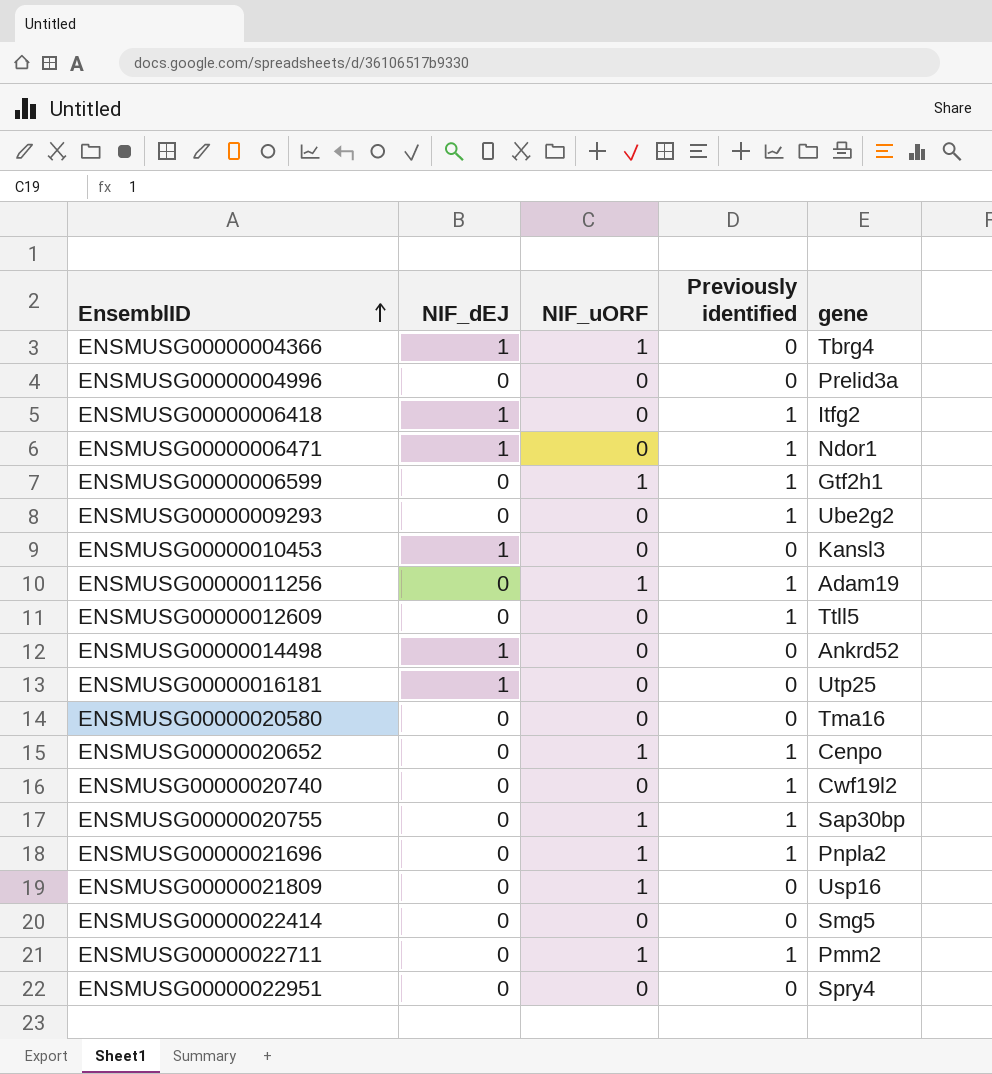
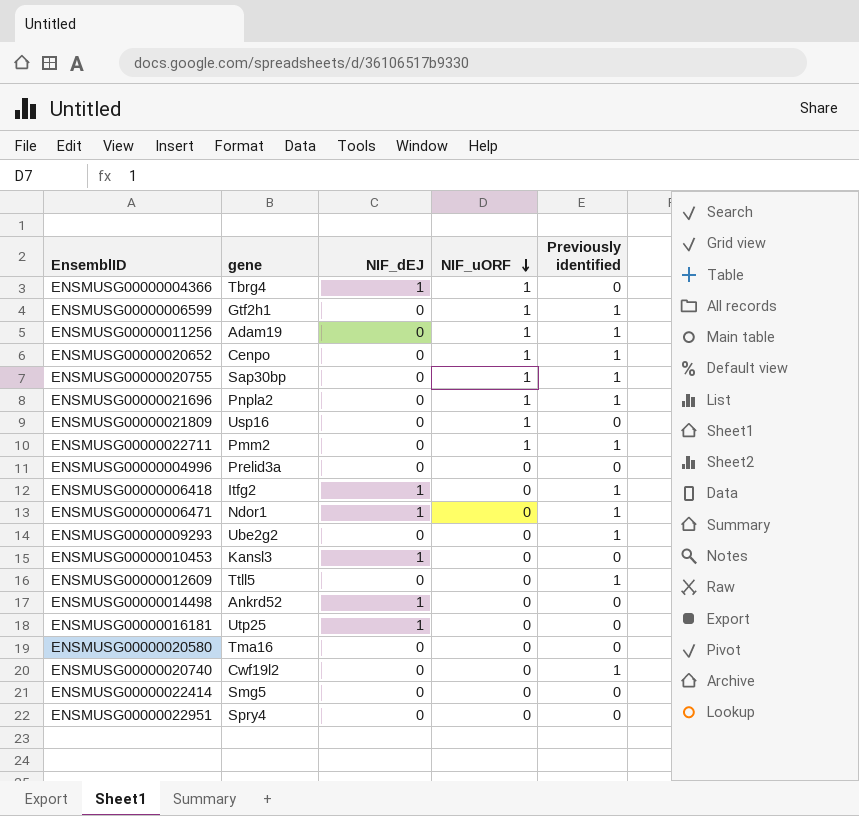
row order: EnsemblID ascending -> NIF_uORF descending
column gene | position: 5 -> 2

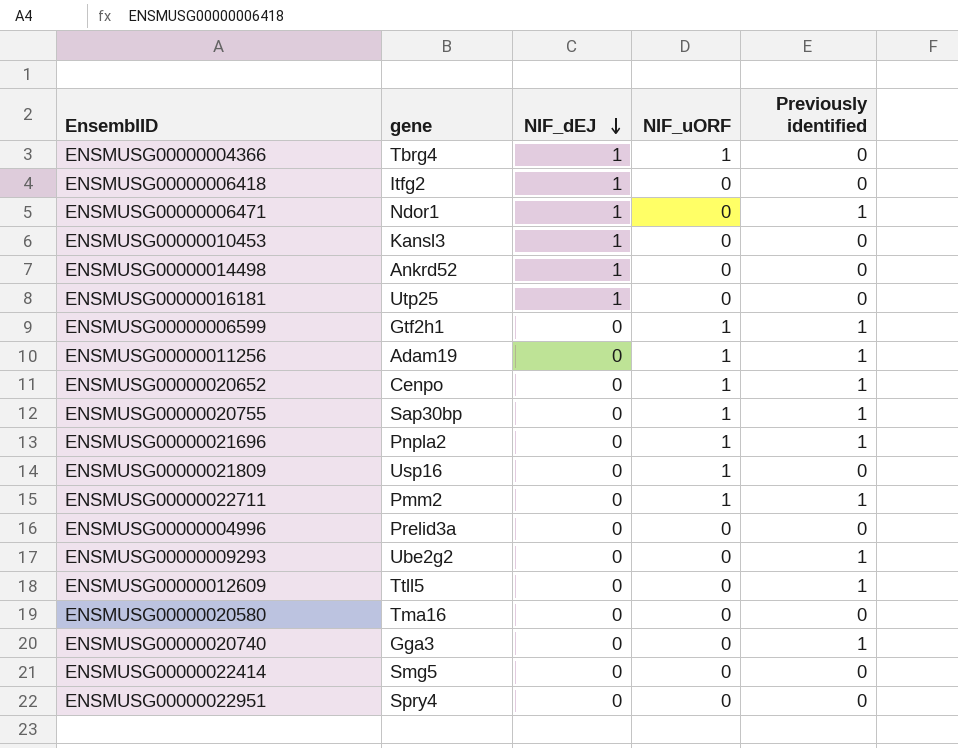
row order: NIF_uORF descending -> NIF_dEJ descending
ENSMUSG00000006418 | Previously identified: 1 -> 0
ENSMUSG00000020740 | gene: Cwf19l2 -> Gga3

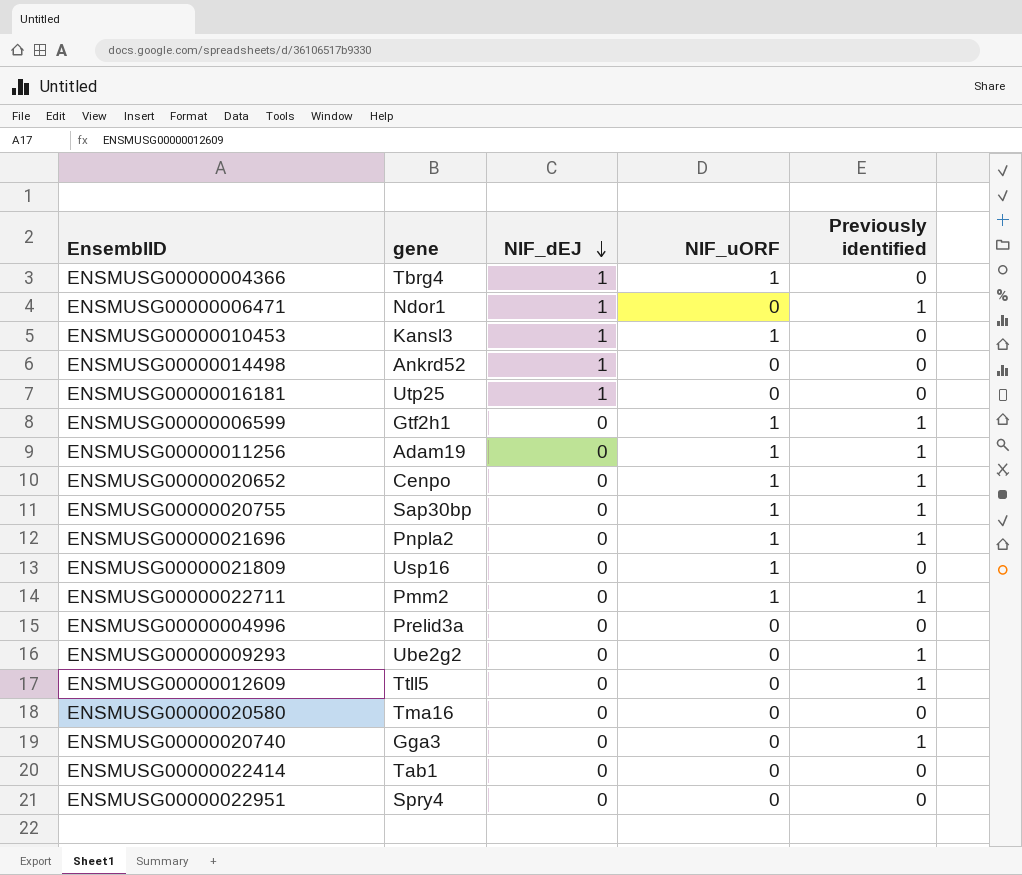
row ENSMUSG00000006418: Itfg2 | 1 | 0 | 0 -> none
ENSMUSG00000010453 | NIF_uORF: 0 -> 1
ENSMUSG00000022414 | gene: Smg5 -> Tab1

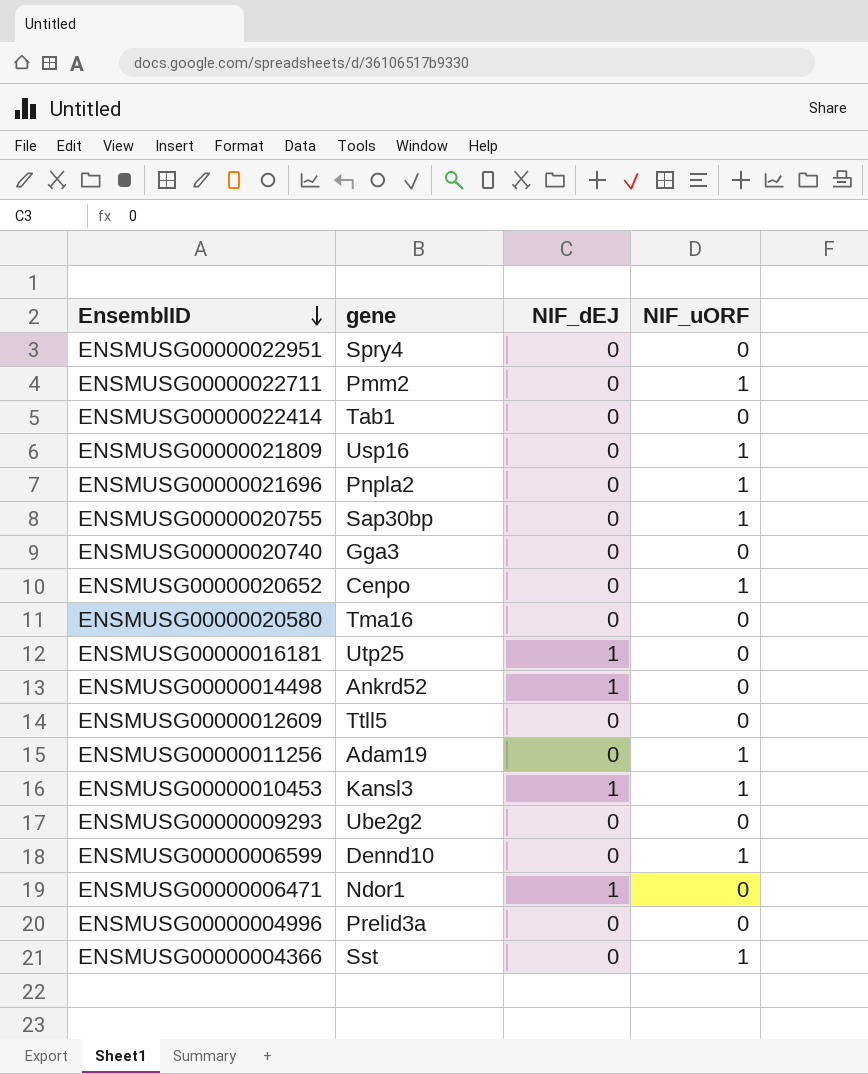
row order: NIF_dEJ descending -> EnsemblID descending
column Previously identified | position: 5 -> none
ENSMUSG00000006599 | gene: Gtf2h1 -> Dennd10
ENSMUSG00000004366 | gene: Tbrg4 -> Sst
ENSMUSG00000004366 | NIF_dEJ: 1 -> 0

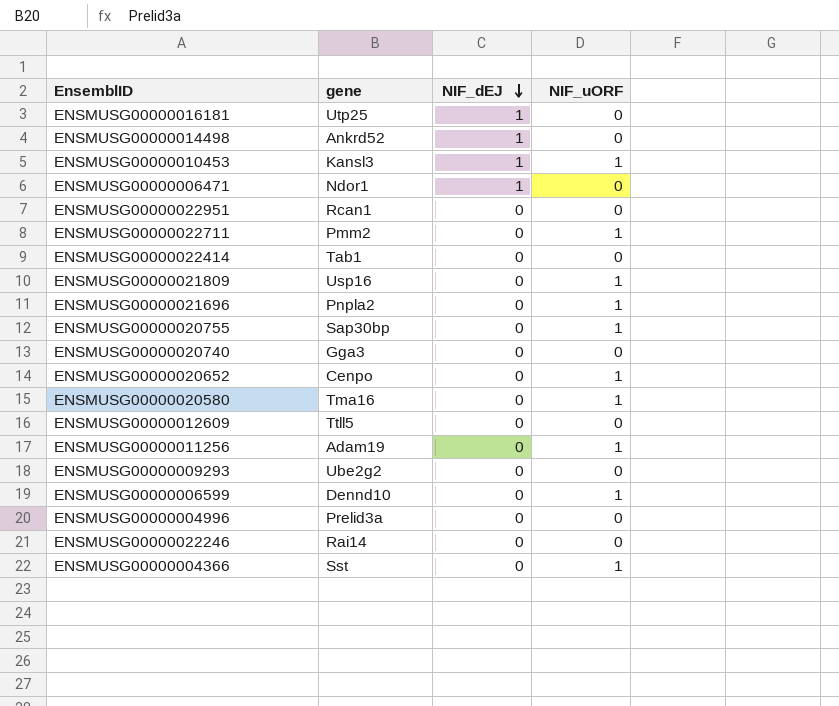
row order: EnsemblID descending -> NIF_dEJ descending
ENSMUSG00000022951 | gene: Spry4 -> Rcan1
ENSMUSG00000020580 | NIF_uORF: 0 -> 1
row ENSMUSG00000022246: none -> Rai14 | 0 | 0

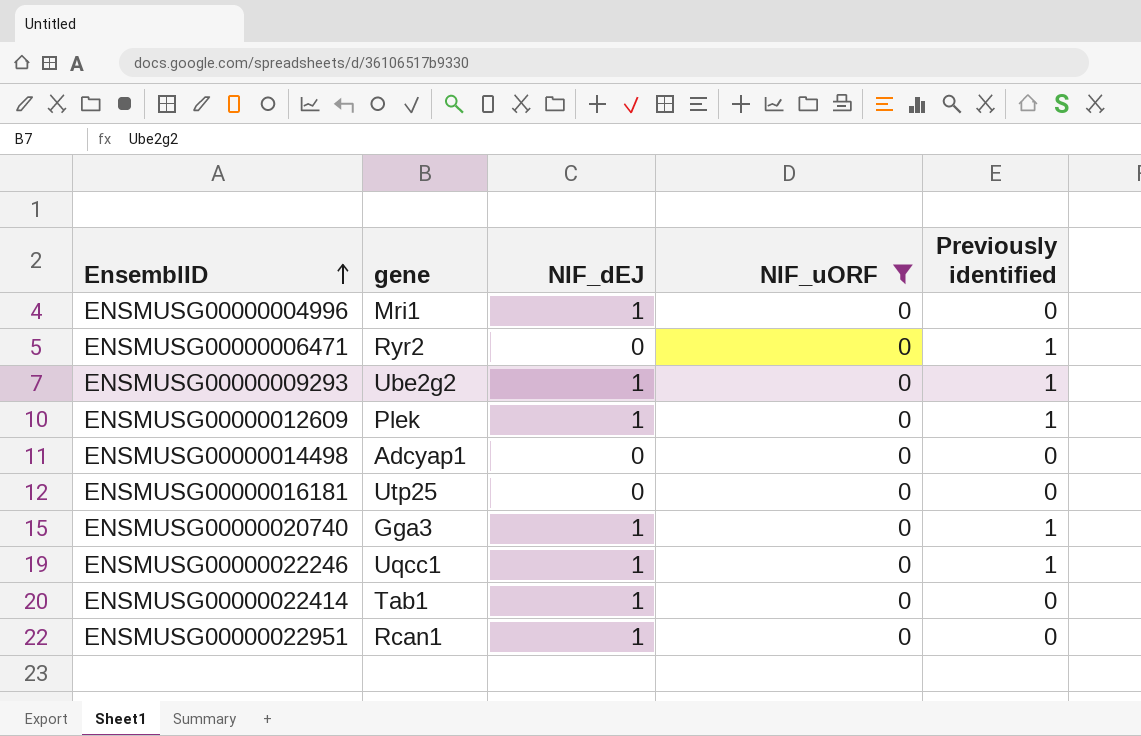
filter: none -> NIF_uORF = 0
row order: NIF_dEJ descending -> EnsemblID ascending
column Previously identified | position: none -> 5
ENSMUSG00000004996 | gene: Prelid3a -> Mri1
ENSMUSG00000004996 | NIF_dEJ: 0 -> 1
ENSMUSG00000006471 | gene: Ndor1 -> Ryr2
ENSMUSG00000006471 | NIF_dEJ: 1 -> 0
ENSMUSG00000009293 | NIF_dEJ: 0 -> 1
ENSMUSG00000012609 | gene: Ttll5 -> Plek
ENSMUSG00000012609 | NIF_dEJ: 0 -> 1
ENSMUSG00000014498 | gene: Ankrd52 -> Adcyap1
ENSMUSG00000014498 | NIF_dEJ: 1 -> 0
ENSMUSG00000016181 | NIF_dEJ: 1 -> 0
ENSMUSG00000020740 | NIF_dEJ: 0 -> 1
ENSMUSG00000022246 | gene: Rai14 -> Uqcc1
ENSMUSG00000022246 | NIF_dEJ: 0 -> 1
ENSMUSG00000022414 | NIF_dEJ: 0 -> 1
ENSMUSG00000022951 | NIF_dEJ: 0 -> 1

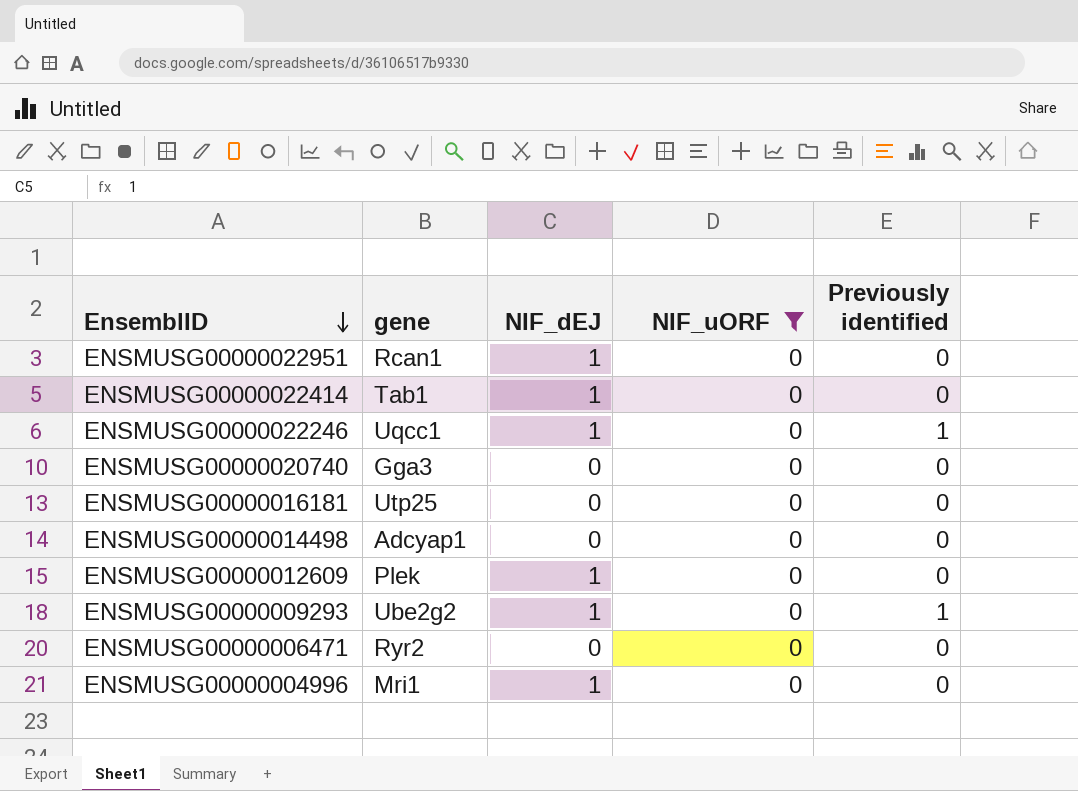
row order: EnsemblID ascending -> EnsemblID descending
ENSMUSG00000020740 | NIF_dEJ: 1 -> 0
ENSMUSG00000020740 | Previously identified: 1 -> 0
ENSMUSG00000012609 | Previously identified: 1 -> 0
ENSMUSG00000006471 | Previously identified: 1 -> 0

